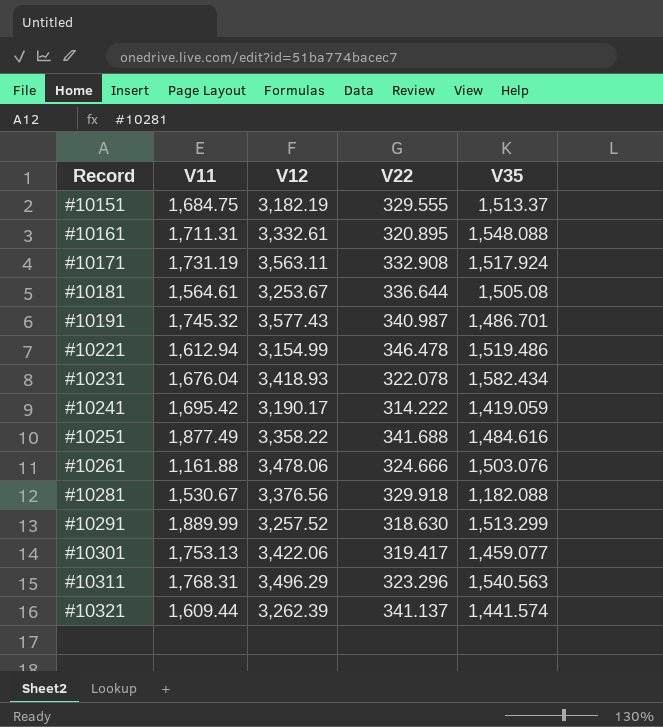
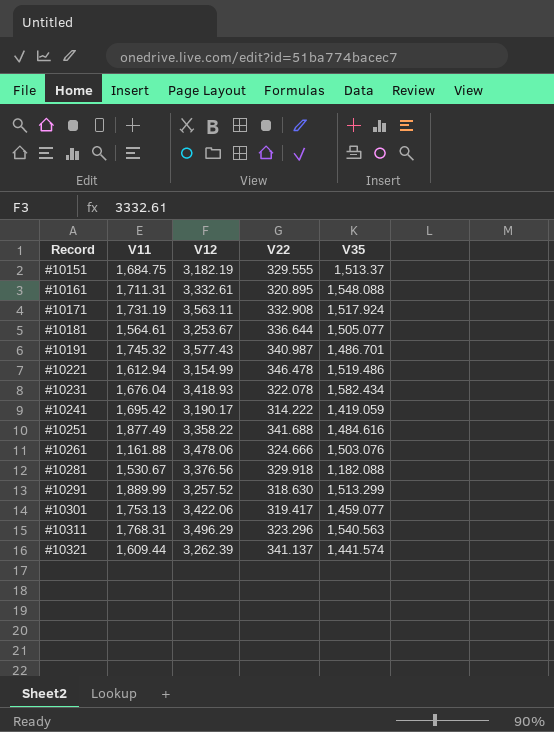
#10181 | V35: 1,505.08 -> 1,505.077

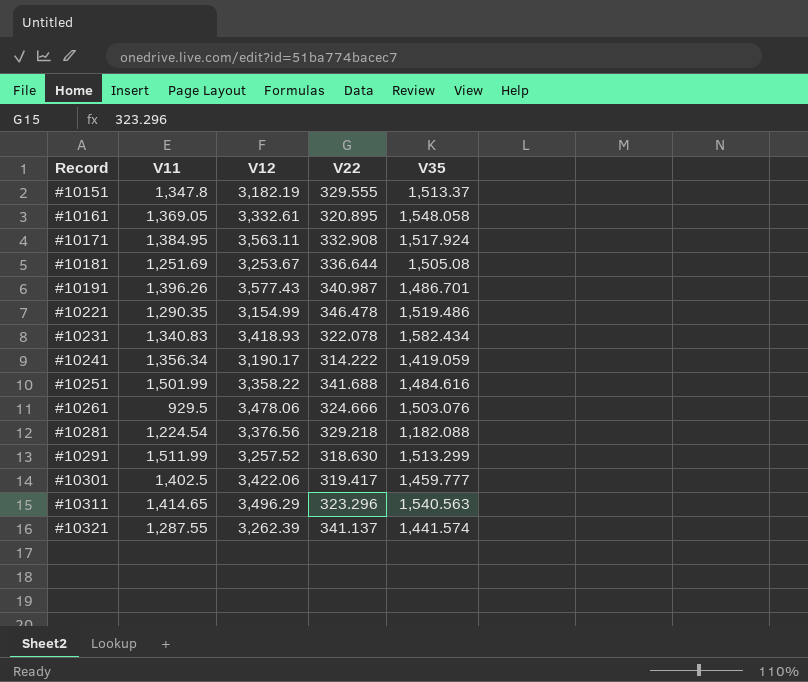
#10151 | V11: 1,684.75 -> 1,347.8
#10161 | V11: 1,711.31 -> 1,369.05
#10161 | V35: 1,548.088 -> 1,548.058
#10171 | V11: 1,731.19 -> 1,384.95
#10181 | V11: 1,564.61 -> 1,251.69
#10181 | V35: 1,505.077 -> 1,505.08
#10191 | V11: 1,745.32 -> 1,396.26
#10221 | V11: 1,612.94 -> 1,290.35
#10231 | V11: 1,676.04 -> 1,340.83
#10241 | V11: 1,695.42 -> 1,356.34
#10251 | V11: 1,877.49 -> 1,501.99
#10261 | V11: 1,161.88 -> 929.5
#10281 | V11: 1,530.67 -> 1,224.54
#10281 | V22: 329.918 -> 329.218
#10291 | V11: 1,889.99 -> 1,511.99
#10301 | V11: 1,753.13 -> 1,402.5
#10301 | V35: 1,459.077 -> 1,459.777
#10311 | V11: 1,768.31 -> 1,414.65
#10321 | V11: 1,609.44 -> 1,287.55

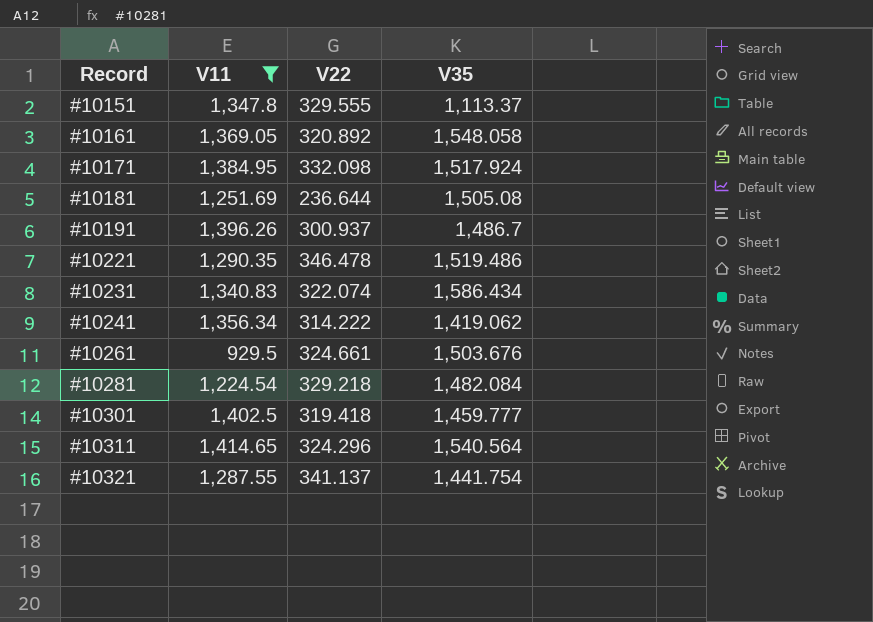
filter: none -> V11 <= 1,414.65
column V12 | position: 3 -> none
#10151 | V35: 1,513.37 -> 1,113.37
#10161 | V22: 320.895 -> 320.892
#10171 | V22: 332.908 -> 332.098
#10181 | V22: 336.644 -> 236.644
#10191 | V22: 340.987 -> 300.937
#10191 | V35: 1,486.701 -> 1,486.7
#10231 | V22: 322.078 -> 322.074
#10231 | V35: 1,582.434 -> 1,586.434
#10241 | V35: 1,419.059 -> 1,419.062
#10261 | V22: 324.666 -> 324.661
#10261 | V35: 1,503.076 -> 1,503.676
#10281 | V35: 1,182.088 -> 1,482.084
#10301 | V22: 319.417 -> 319.418
#10311 | V22: 323.296 -> 324.296
#10311 | V35: 1,540.563 -> 1,540.564
#10321 | V35: 1,441.574 -> 1,441.754

